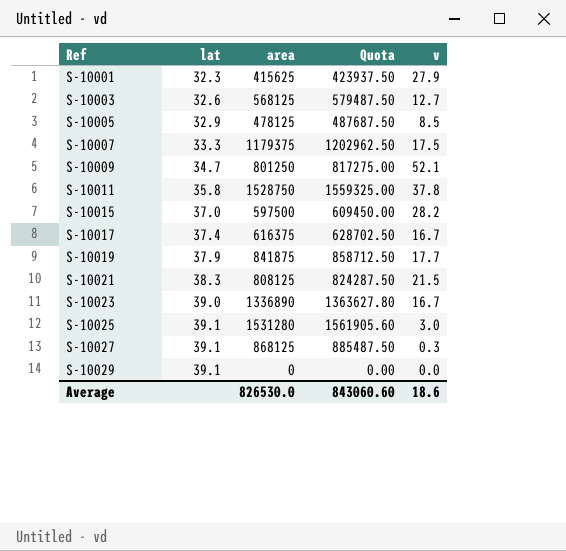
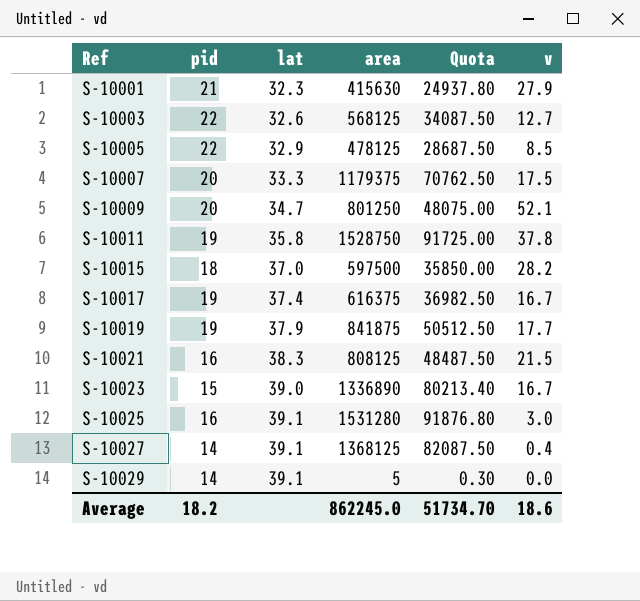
column pid | position: none -> 2
column Quota | formula: [area] * 1.02 -> [area] * 0.06
S-10001 | area: 415625 -> 415630
S-10027 | area: 868125 -> 1368125
S-10027 | v: 0.3 -> 0.4
S-10029 | area: 0 -> 5
Average | area: 826530.0 -> 862245.0
Average | Quota: 843060.60 -> 51734.70

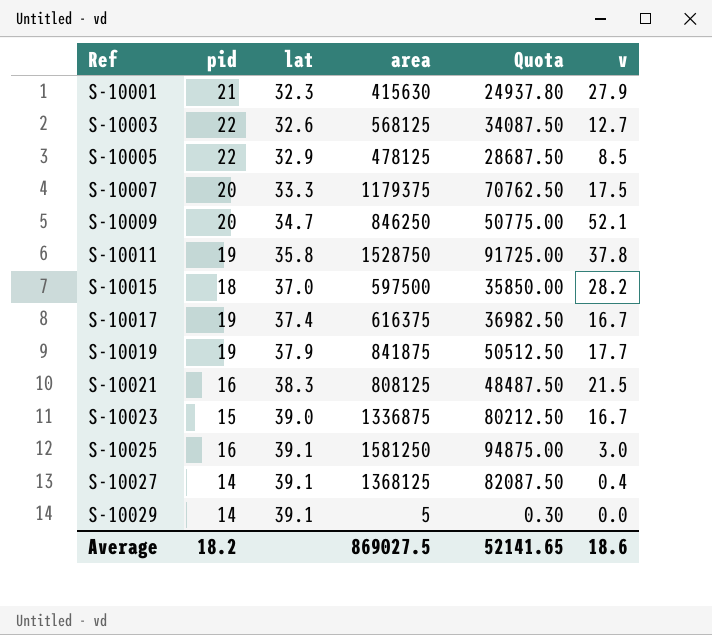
S-10009 | area: 801250 -> 846250
S-10009 | Quota: 48075.00 -> 50775.00
S-10023 | area: 1336890 -> 1336875
S-10023 | Quota: 80213.40 -> 80212.50
S-10025 | area: 1531280 -> 1581250
S-10025 | Quota: 91876.80 -> 94875.00
Average | area: 862245.0 -> 869027.5
Average | Quota: 51734.70 -> 52141.65

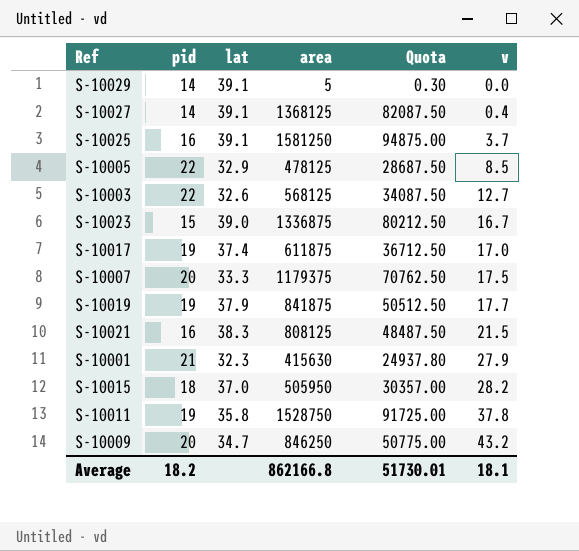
row order: Ref ascending -> v ascending
S-10025 | v: 3.0 -> 3.7
S-10017 | area: 616375 -> 611875
S-10017 | Quota: 36982.50 -> 36712.50
S-10017 | v: 16.7 -> 17.0
S-10015 | area: 597500 -> 505950
S-10015 | Quota: 35850.00 -> 30357.00
S-10009 | v: 52.1 -> 43.2
Average | area: 869027.5 -> 862166.8
Average | Quota: 52141.65 -> 51730.01
Average | v: 18.6 -> 18.1

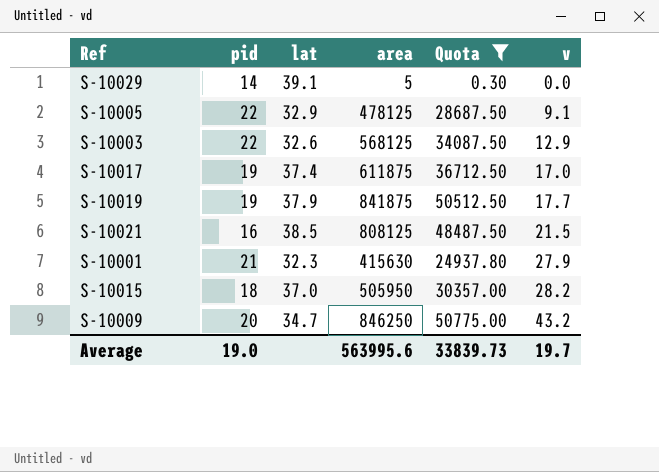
filter: none -> Quota <= 50775.00
S-10005 | v: 8.5 -> 9.1
S-10003 | v: 12.7 -> 12.9
S-10021 | lat: 38.3 -> 38.5
Average | pid: 18.2 -> 19.0
Average | area: 862166.8 -> 563995.6
Average | Quota: 51730.01 -> 33839.73
Average | v: 18.1 -> 19.7

